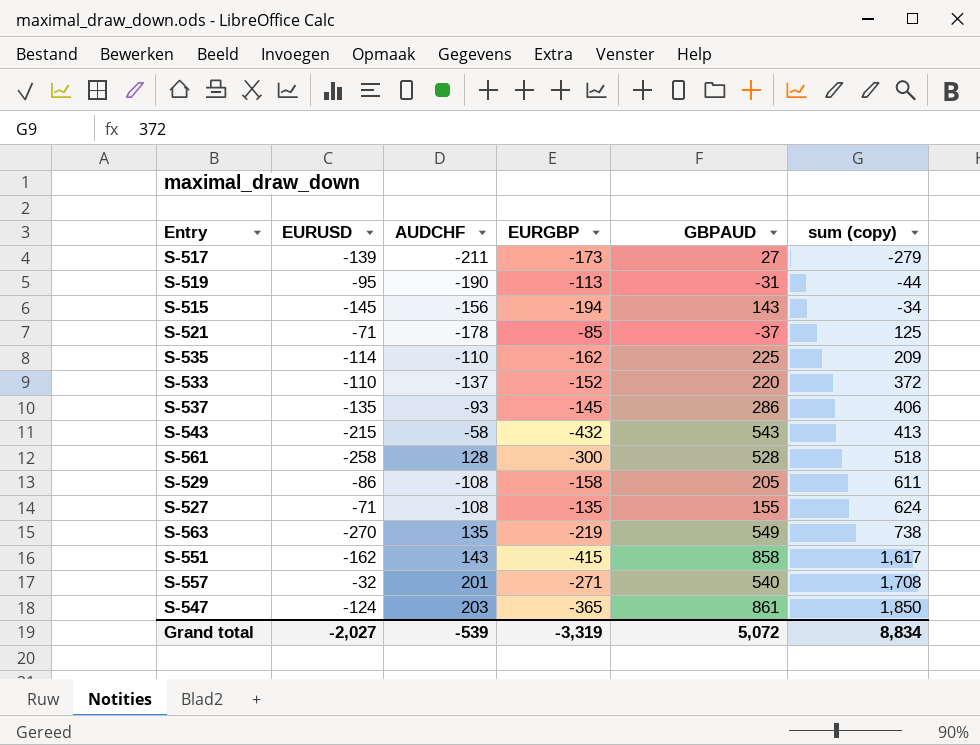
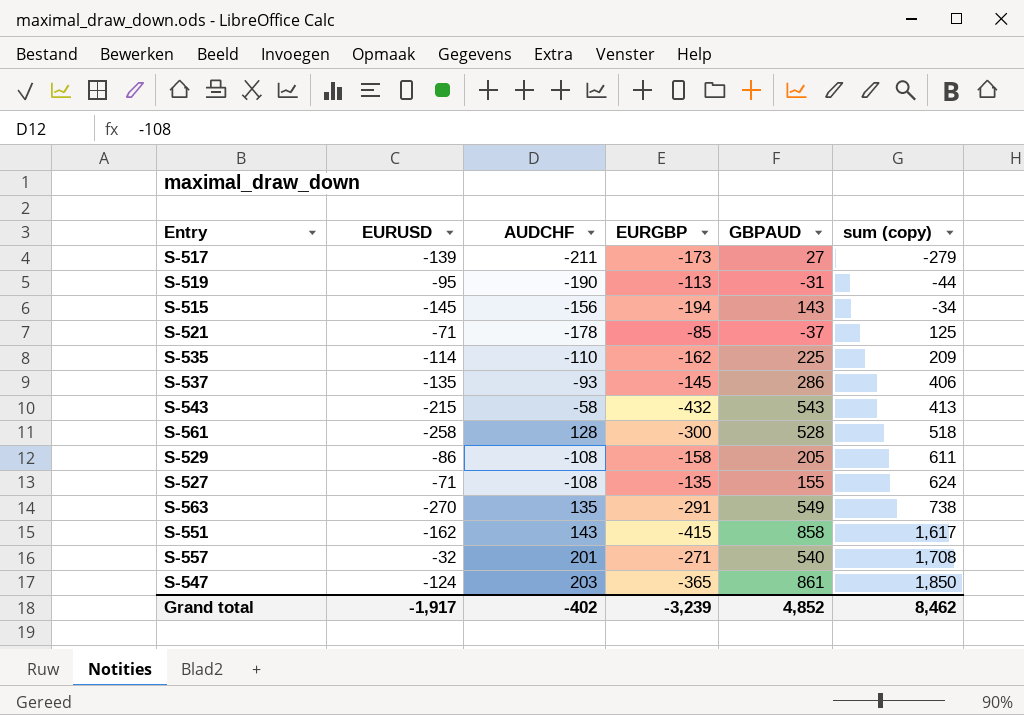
row S-533: -110 | -137 | -152 | 220 | 372 -> none
S-563 | EURGBP: -219 -> -291
Grand total | EURUSD: -2,027 -> -1,917
Grand total | AUDCHF: -539 -> -402
Grand total | EURGBP: -3,319 -> -3,239
Grand total | GBPAUD: 5,072 -> 4,852
Grand total | sum (copy): 8,834 -> 8,462

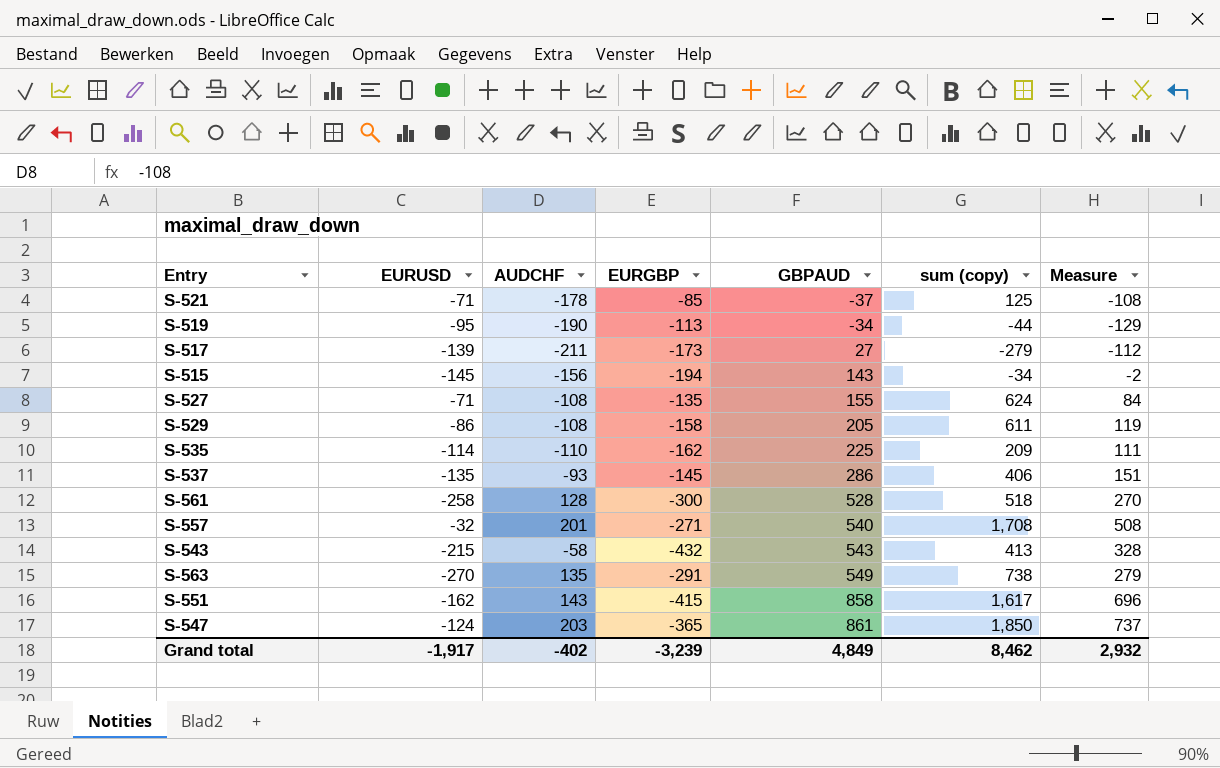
row order: sum (copy) ascending -> GBPAUD ascending
column Measure | formula: none -> [EURUSD] + [GBPAUD]
S-519 | GBPAUD: -31 -> -34
Grand total | GBPAUD: 4,852 -> 4,849

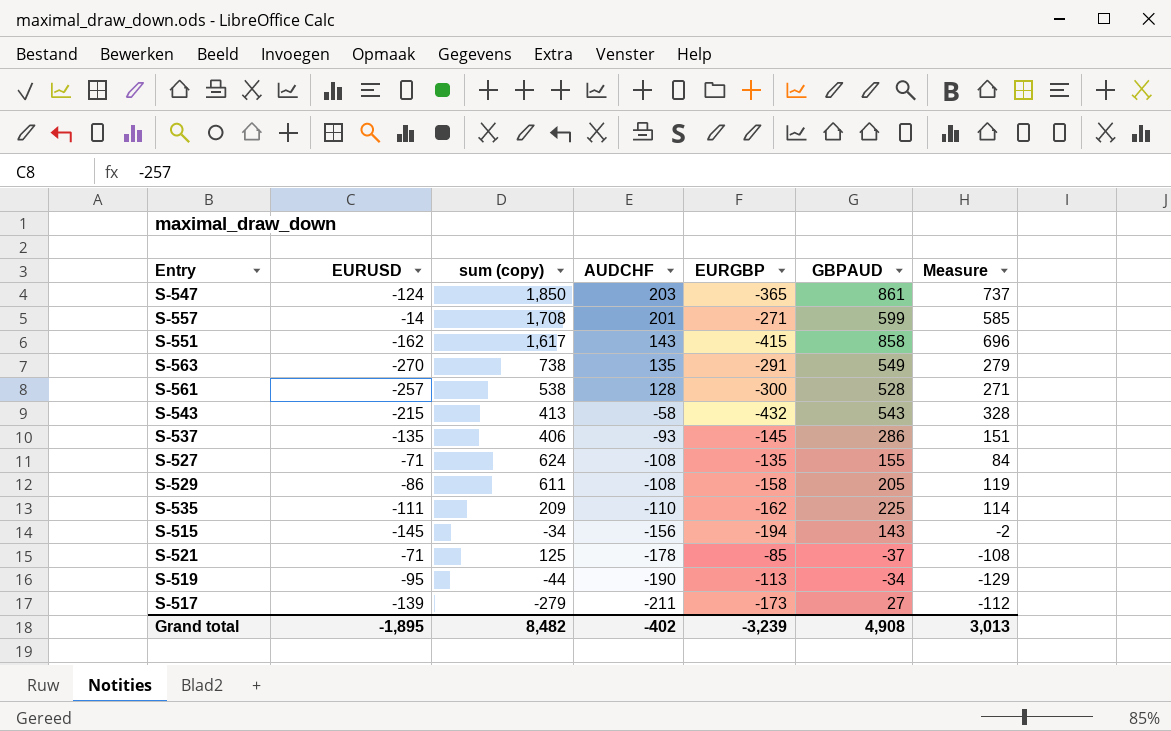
row order: GBPAUD ascending -> AUDCHF descending
column sum (copy) | position: 6 -> 3
S-557 | EURUSD: -32 -> -14
S-557 | GBPAUD: 540 -> 599
S-557 | Measure: 508 -> 585
S-561 | EURUSD: -258 -> -257
S-561 | sum (copy): 518 -> 538
S-561 | Measure: 270 -> 271
S-535 | EURUSD: -114 -> -111
S-535 | Measure: 111 -> 114
Grand total | EURUSD: -1,917 -> -1,895
Grand total | sum (copy): 8,462 -> 8,482
Grand total | GBPAUD: 4,849 -> 4,908
Grand total | Measure: 2,932 -> 3,013

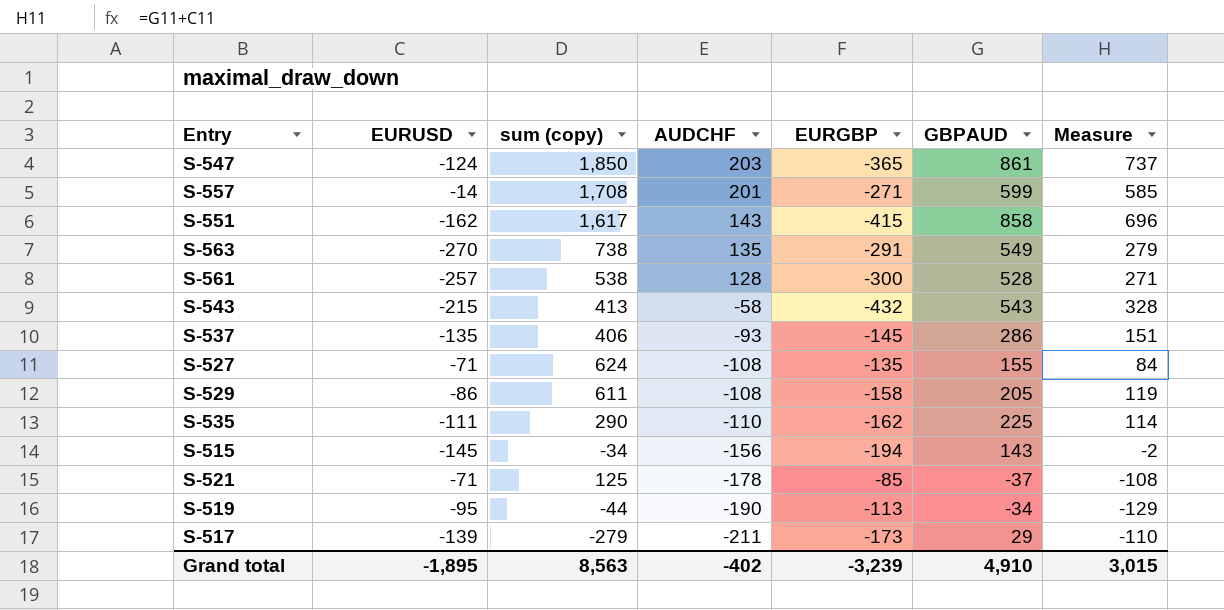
S-535 | sum (copy): 209 -> 290
S-517 | GBPAUD: 27 -> 29
S-517 | Measure: -112 -> -110
Grand total | sum (copy): 8,482 -> 8,563
Grand total | GBPAUD: 4,908 -> 4,910
Grand total | Measure: 3,013 -> 3,015

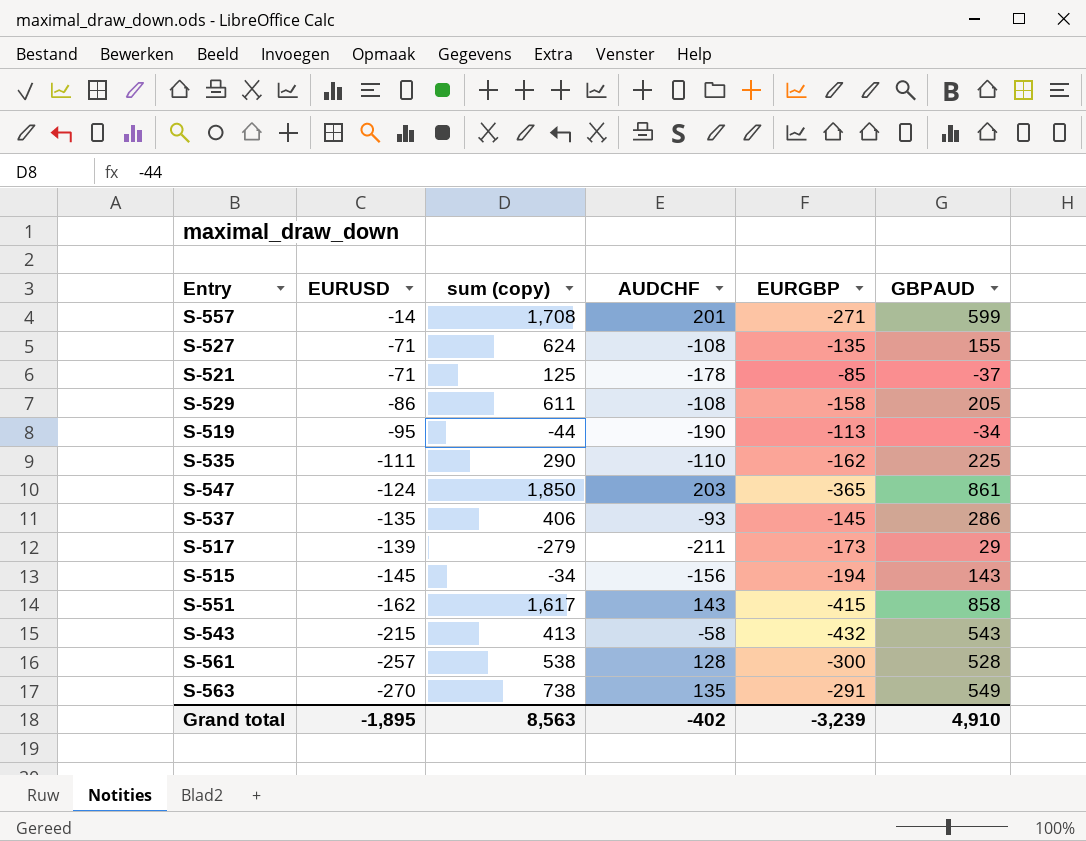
row order: AUDCHF descending -> EURUSD descending
column Measure | formula: [EURUSD] + [GBPAUD] -> none

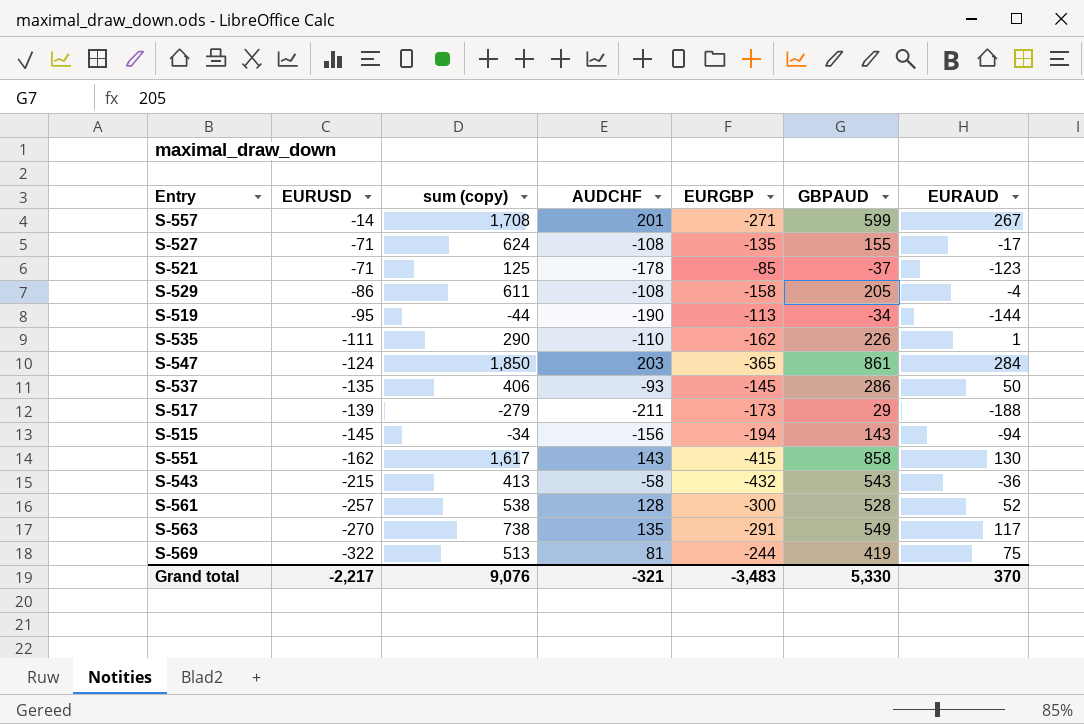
column EURAUD | position: none -> 7
S-535 | GBPAUD: 225 -> 226
row S-569: none -> -322 | 513 | 81 | -244 | 419 | 75
Grand total | EURUSD: -1,895 -> -2,217
Grand total | sum (copy): 8,563 -> 9,076
Grand total | AUDCHF: -402 -> -321
Grand total | EURGBP: -3,239 -> -3,483
Grand total | GBPAUD: 4,910 -> 5,330

